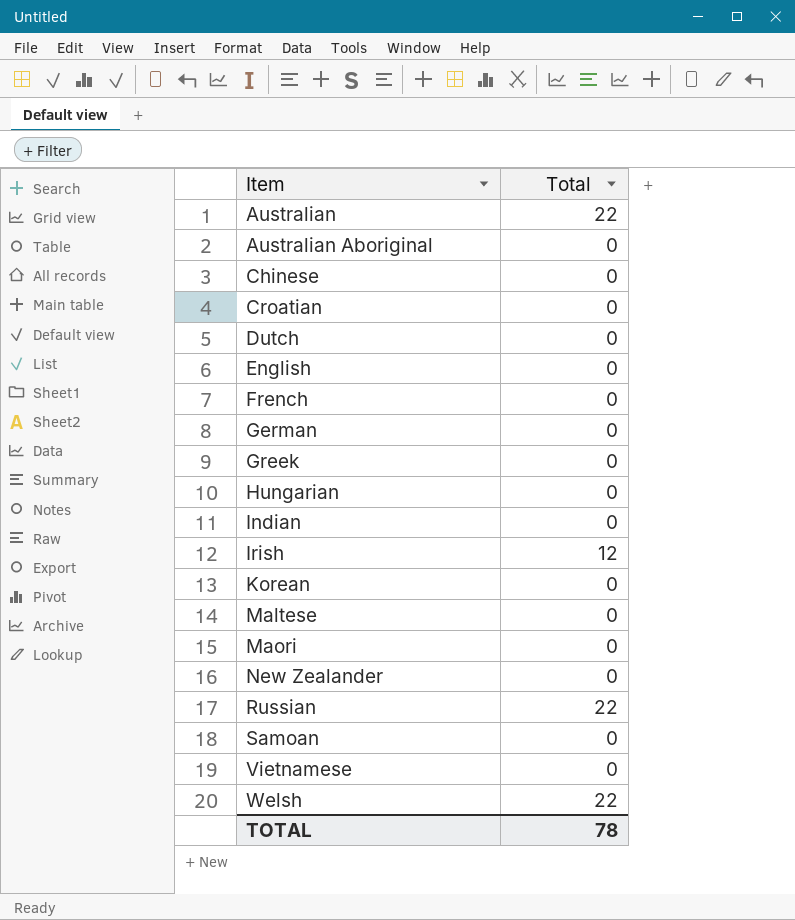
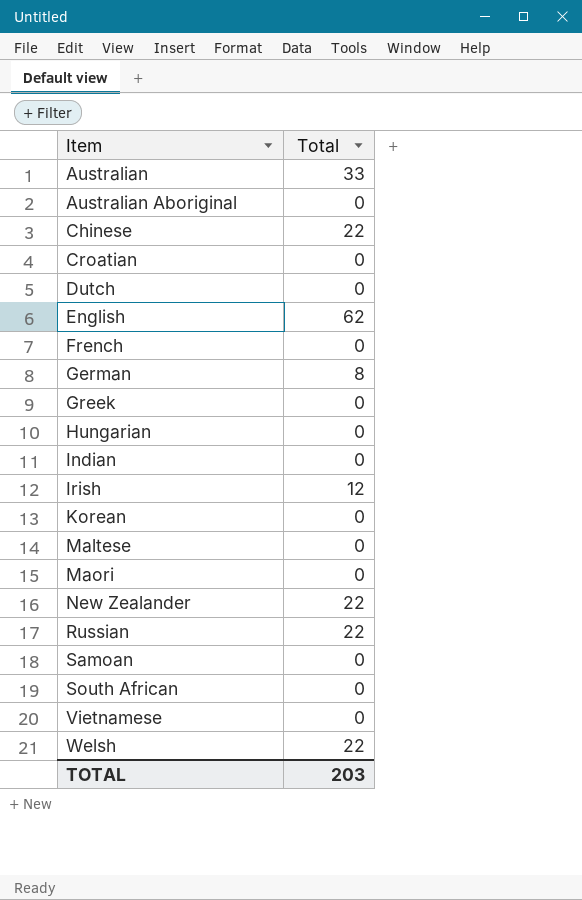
Australian | Total: 22 -> 33
Chinese | Total: 0 -> 22
English | Total: 0 -> 62
German | Total: 0 -> 8
New Zealander | Total: 0 -> 22
row South African: none -> 0
TOTAL | Total: 78 -> 203

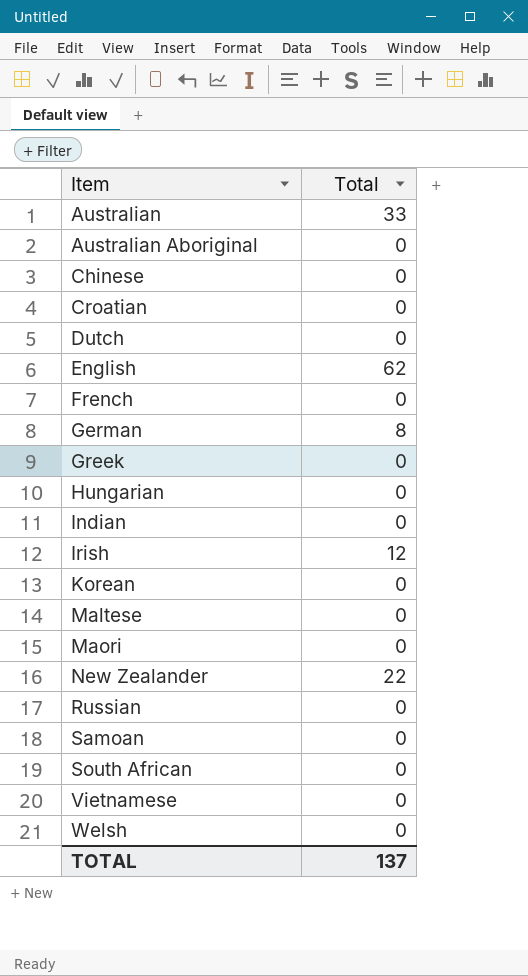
Chinese | Total: 22 -> 0
Russian | Total: 22 -> 0
Welsh | Total: 22 -> 0
TOTAL | Total: 203 -> 137

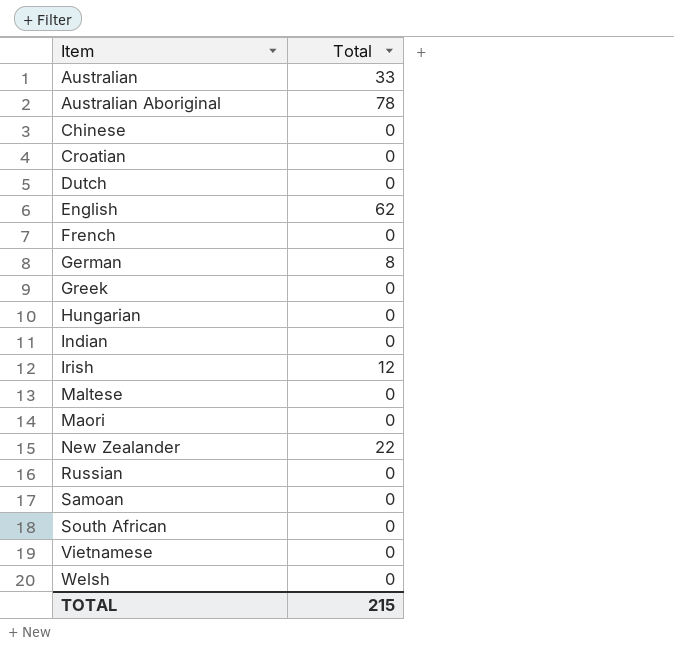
row Korean: 0 -> none
Australian Aboriginal | Total: 0 -> 78
TOTAL | Total: 137 -> 215

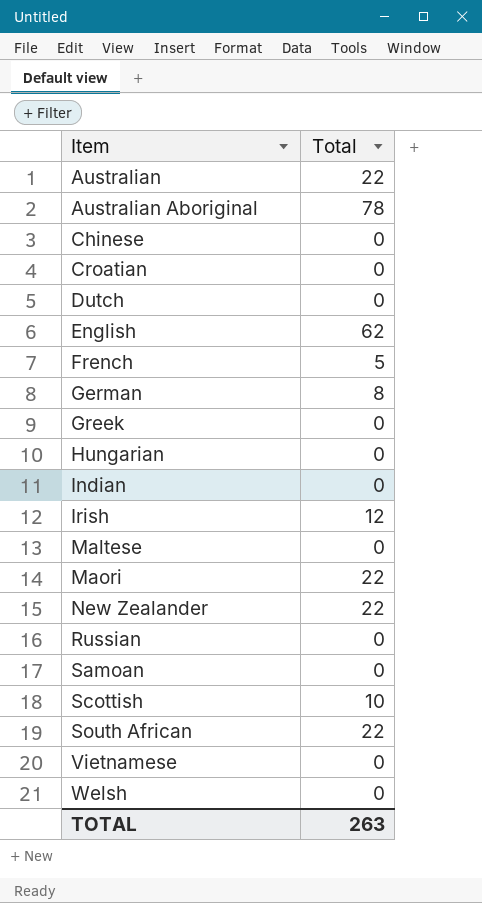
Australian | Total: 33 -> 22
French | Total: 0 -> 5
Maori | Total: 0 -> 22
row Scottish: none -> 10
South African | Total: 0 -> 22
TOTAL | Total: 215 -> 263

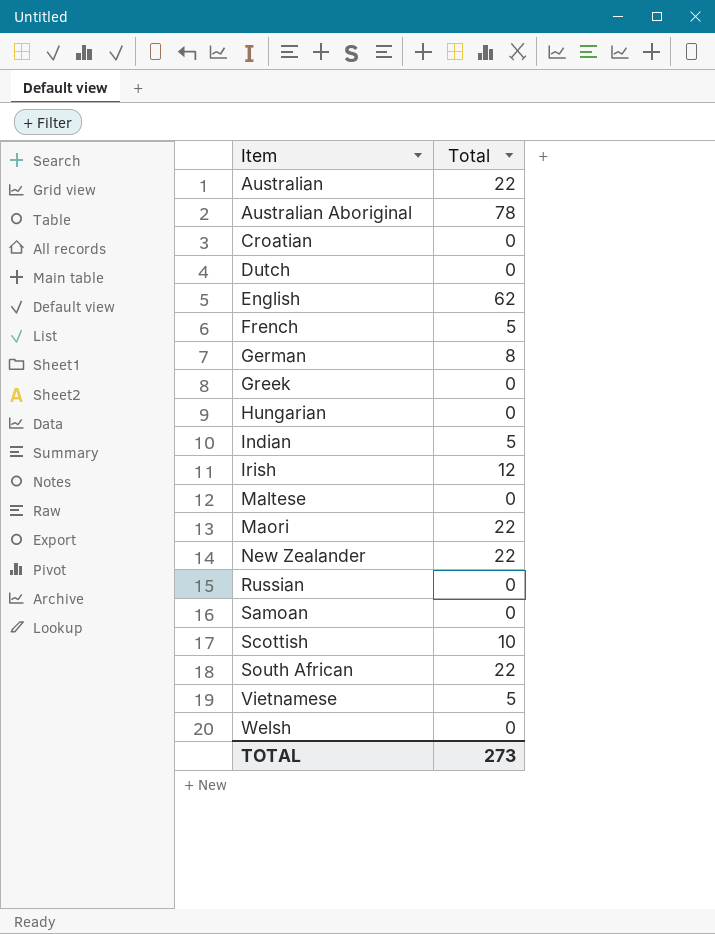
row Chinese: 0 -> none
Indian | Total: 0 -> 5
Vietnamese | Total: 0 -> 5
TOTAL | Total: 263 -> 273

